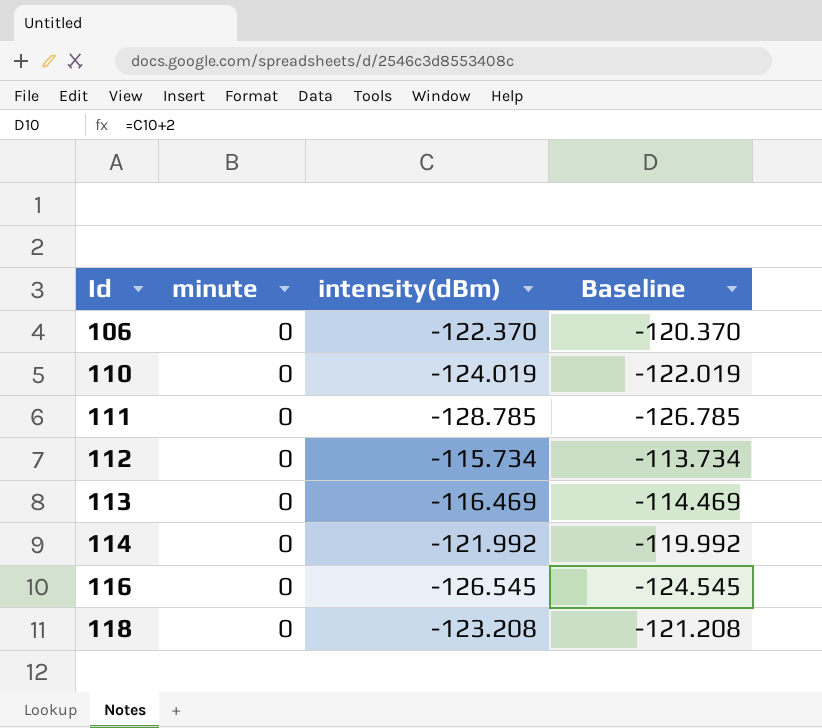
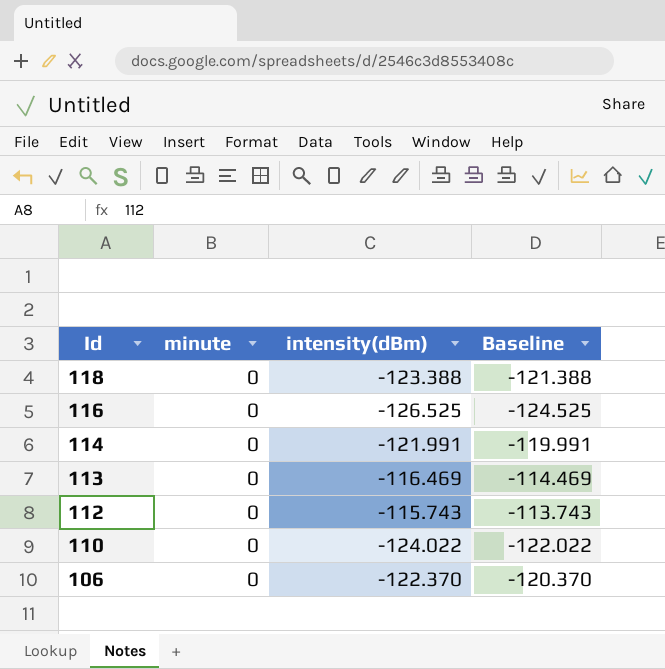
row order: Id ascending -> Id descending
row 111: 0 | -128.785 | -126.785 -> none
118 | intensity(dBm): -123.208 -> -123.388
118 | Baseline: -121.208 -> -121.388
116 | intensity(dBm): -126.545 -> -126.525
116 | Baseline: -124.545 -> -124.525
114 | intensity(dBm): -121.992 -> -121.991
114 | Baseline: -119.992 -> -119.991
112 | intensity(dBm): -115.734 -> -115.743
112 | Baseline: -113.734 -> -113.743
110 | intensity(dBm): -124.019 -> -124.022
110 | Baseline: -122.019 -> -122.022

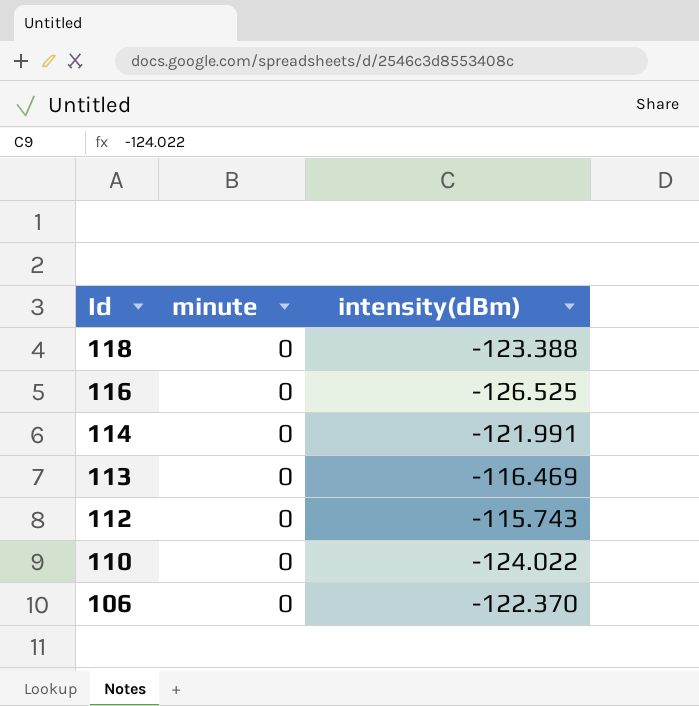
column Baseline | formula: [intensity(dBm)] + 2 -> none

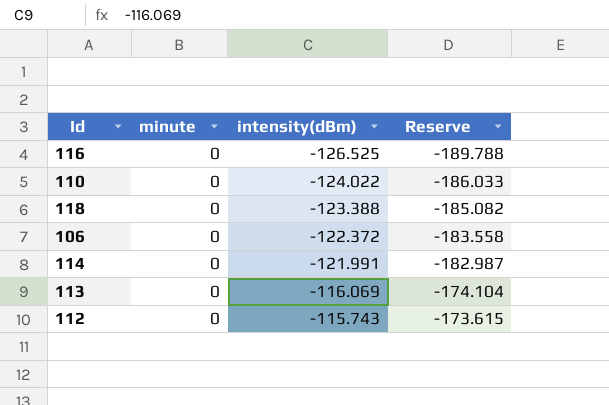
row order: Id descending -> intensity(dBm) ascending
column Reserve | formula: none -> [intensity(dBm)] * 1.5
106 | intensity(dBm): -122.370 -> -122.372
113 | intensity(dBm): -116.469 -> -116.069

